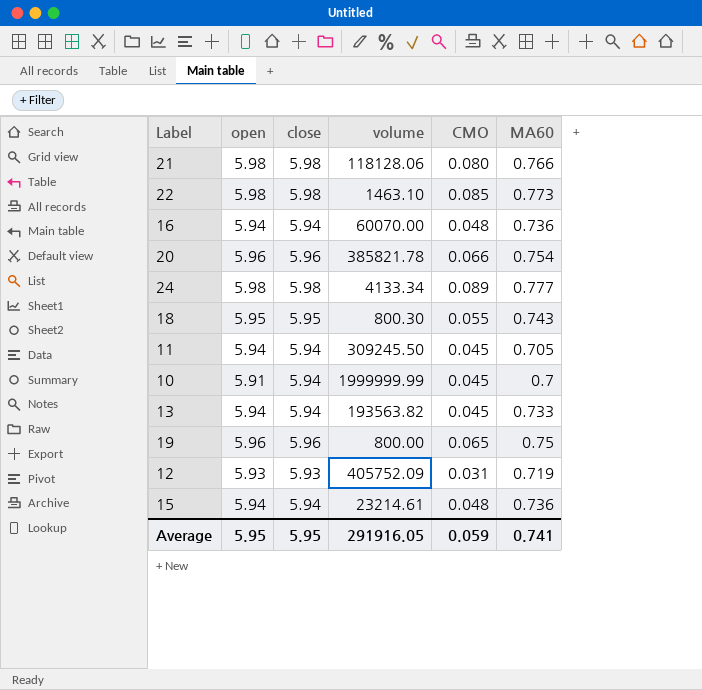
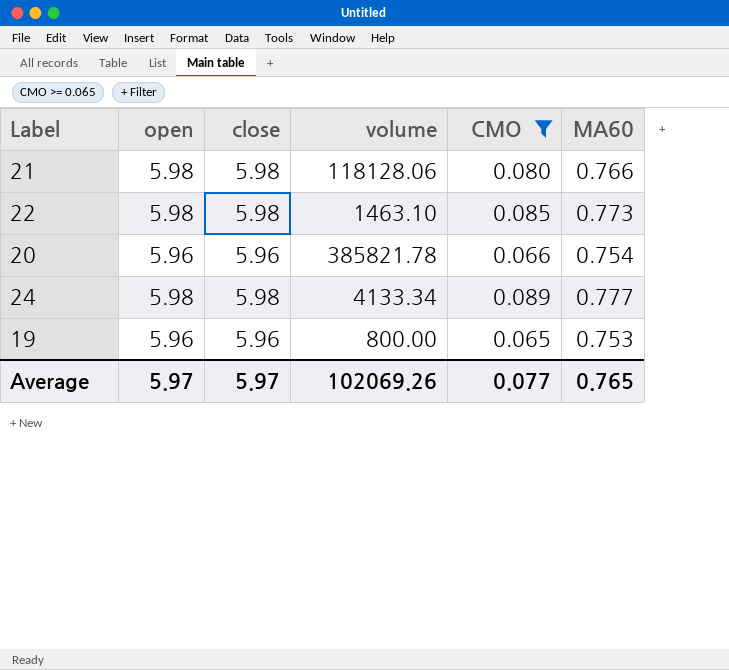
filter: none -> CMO >= 0.065
19 | MA60: 0.75 -> 0.753
Average | open: 5.95 -> 5.97
Average | close: 5.95 -> 5.97
Average | volume: 291916.05 -> 102069.26
Average | CMO: 0.059 -> 0.077
Average | MA60: 0.741 -> 0.765

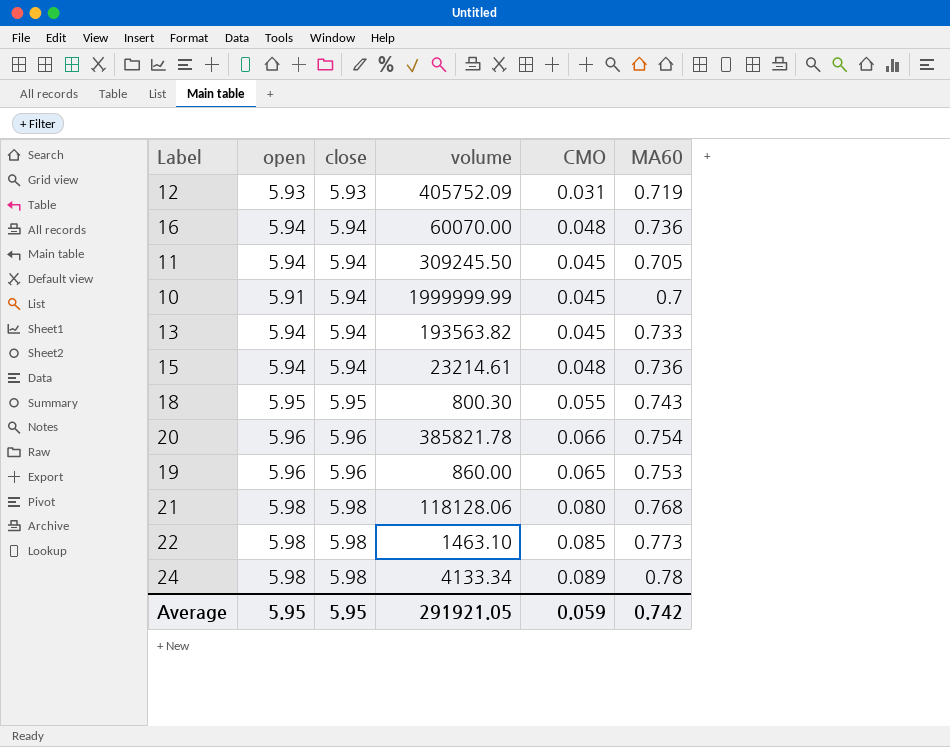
filter: CMO >= 0.065 -> none
row order: none -> close ascending
19 | volume: 800.00 -> 860.00
21 | MA60: 0.766 -> 0.768
24 | MA60: 0.777 -> 0.78
Average | open: 5.97 -> 5.95
Average | close: 5.97 -> 5.95
Average | volume: 102069.26 -> 291921.05
Average | CMO: 0.077 -> 0.059
Average | MA60: 0.765 -> 0.742

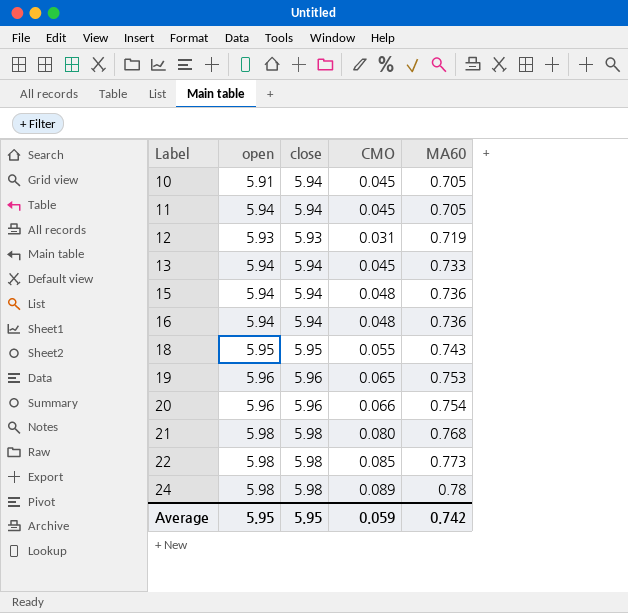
row order: close ascending -> Label ascending
column volume | position: 4 -> none
10 | MA60: 0.7 -> 0.705

